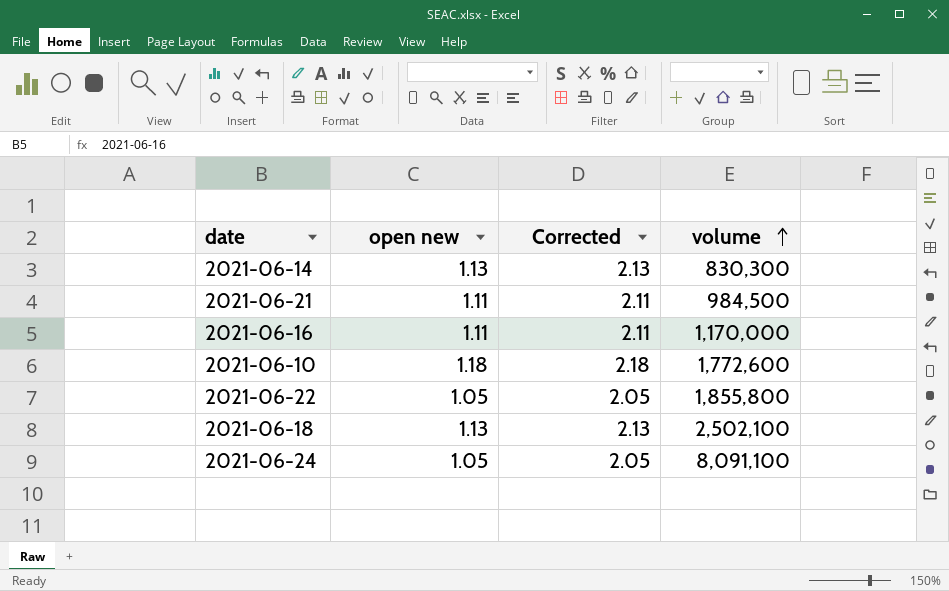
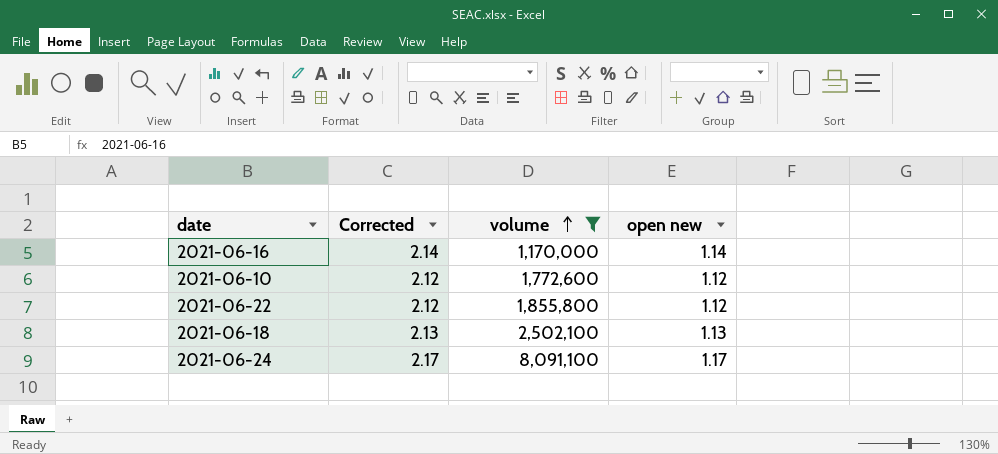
filter: none -> volume >= 1,170,000
column open new | position: 2 -> 4
2021-06-16 | Corrected: 2.11 -> 2.14
2021-06-16 | open new: 1.11 -> 1.14
2021-06-10 | Corrected: 2.18 -> 2.12
2021-06-10 | open new: 1.18 -> 1.12
2021-06-22 | Corrected: 2.05 -> 2.12
2021-06-22 | open new: 1.05 -> 1.12
2021-06-24 | Corrected: 2.05 -> 2.17
2021-06-24 | open new: 1.05 -> 1.17

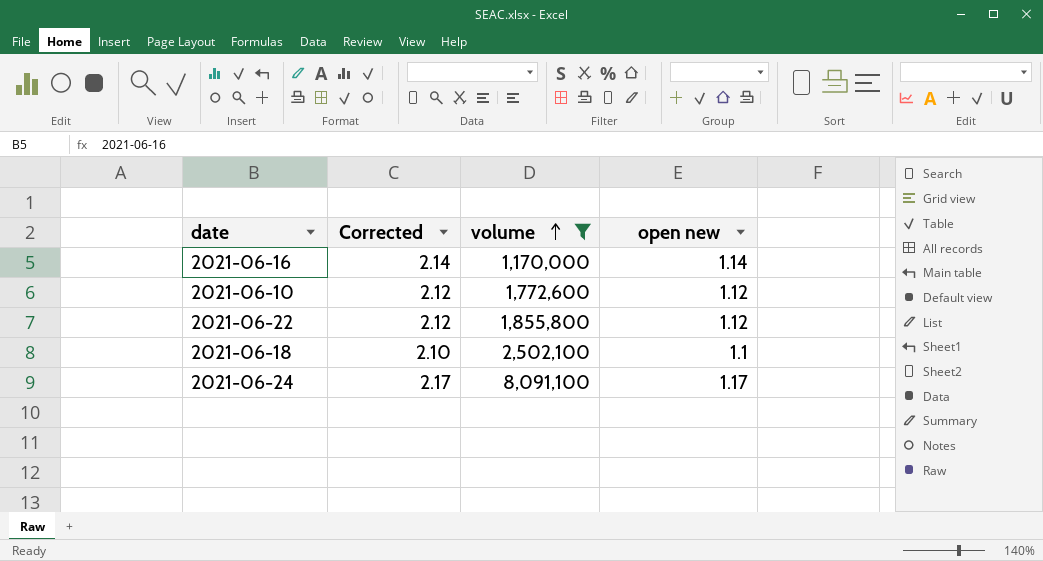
2021-06-18 | Corrected: 2.13 -> 2.10
2021-06-18 | open new: 1.13 -> 1.1

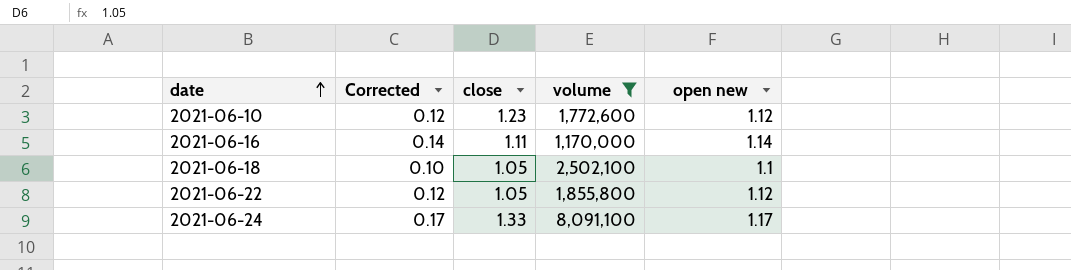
row order: volume ascending -> date ascending
column Corrected | formula: [open new] + 1 -> [open new] - 1
column close | position: none -> 3

